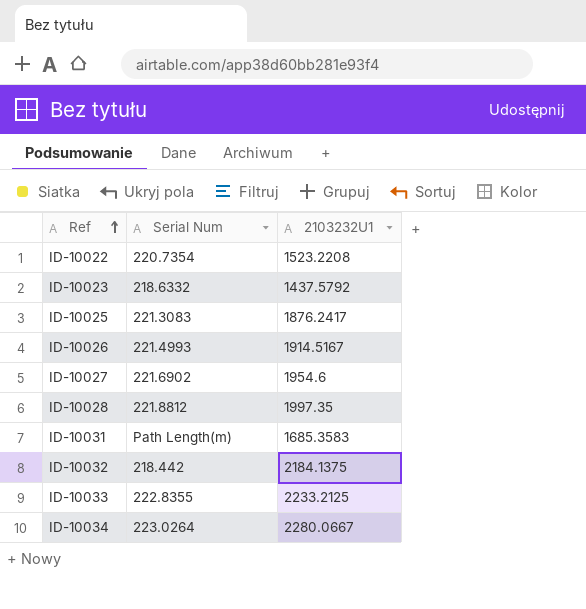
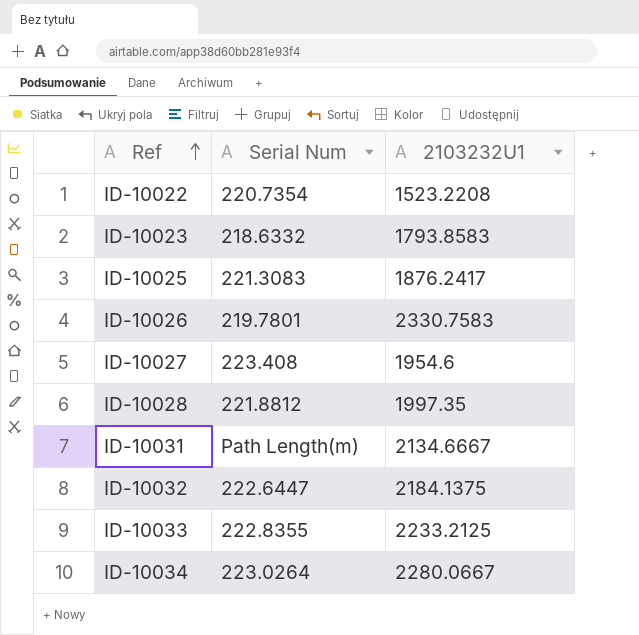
ID-10023 | 2103232U1: 1437.5792 -> 1793.8583
ID-10026 | Serial Num: 221.4993 -> 219.7801
ID-10026 | 2103232U1: 1914.5167 -> 2330.7583
ID-10027 | Serial Num: 221.6902 -> 223.408
ID-10031 | 2103232U1: 1685.3583 -> 2134.6667
ID-10032 | Serial Num: 218.442 -> 222.6447

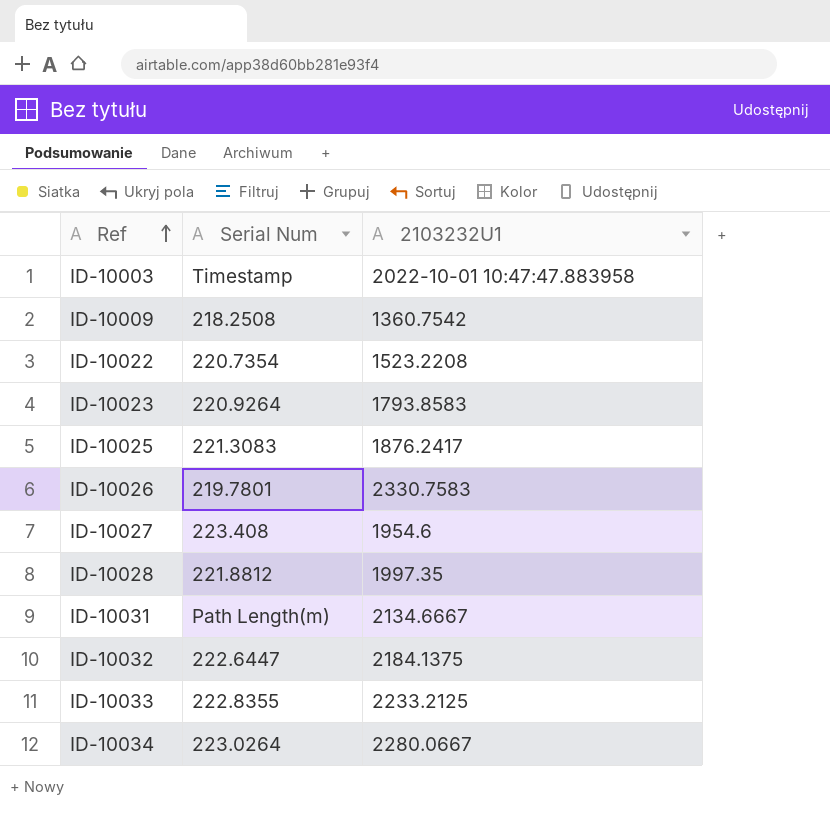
row ID-10003: none -> Timestamp | 2022-10-01 10:47:47.883958
row ID-10009: none -> 218.2508 | 1360.7542
ID-10023 | Serial Num: 218.6332 -> 220.9264

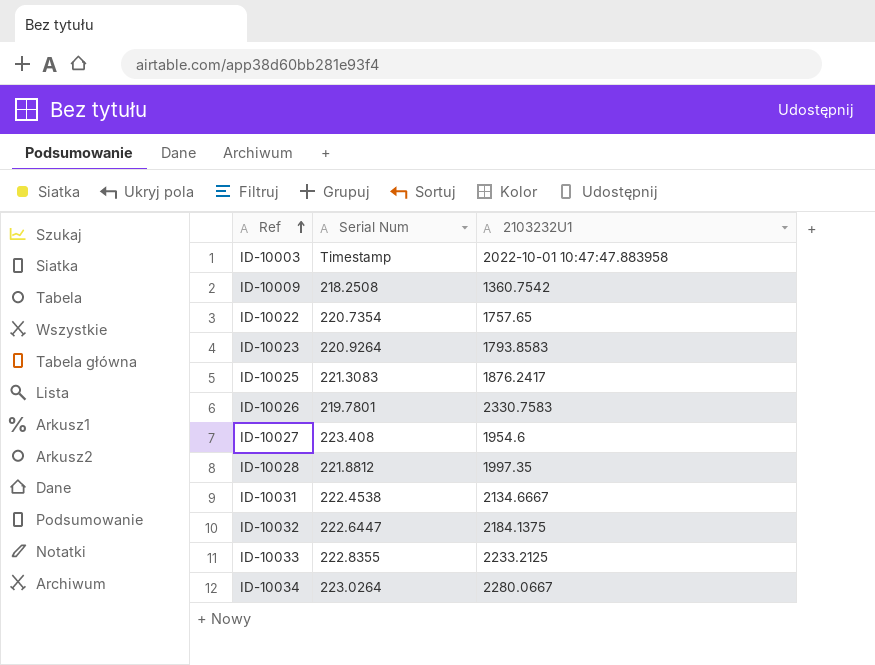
ID-10022 | 2103232U1: 1523.2208 -> 1757.65
ID-10031 | Serial Num: Path Length(m) -> 222.4538

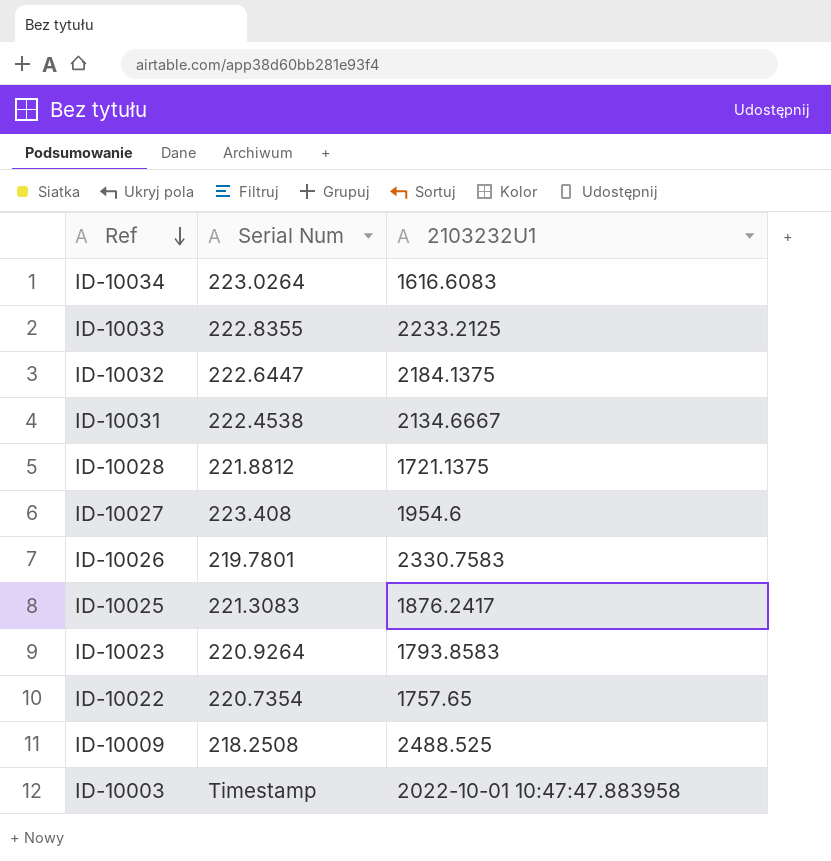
row order: Ref ascending -> Ref descending
ID-10034 | 2103232U1: 2280.0667 -> 1616.6083
ID-10028 | 2103232U1: 1997.35 -> 1721.1375
ID-10009 | 2103232U1: 1360.7542 -> 2488.525

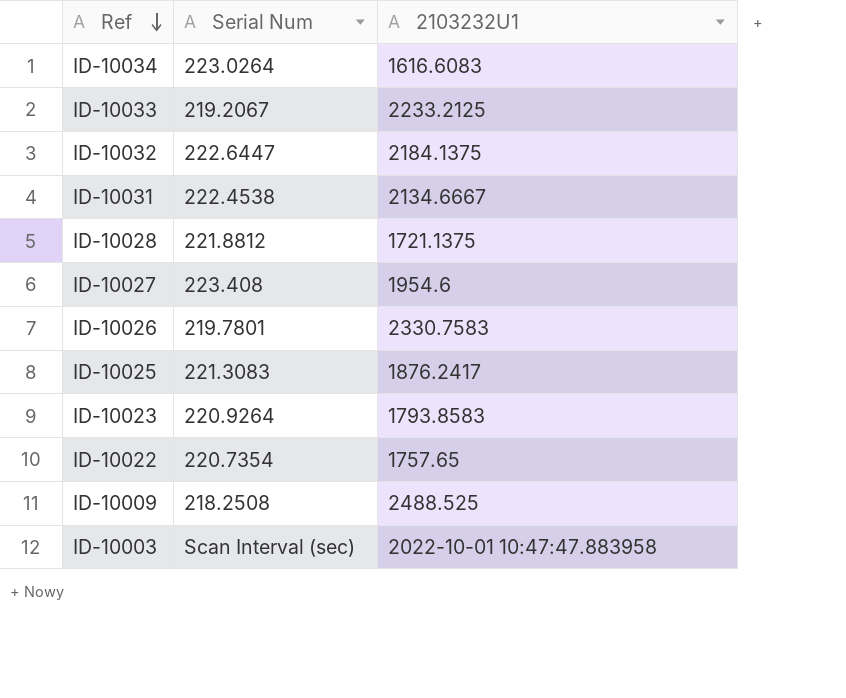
ID-10033 | Serial Num: 222.8355 -> 219.2067
ID-10003 | Serial Num: Timestamp -> Scan Interval (sec)

